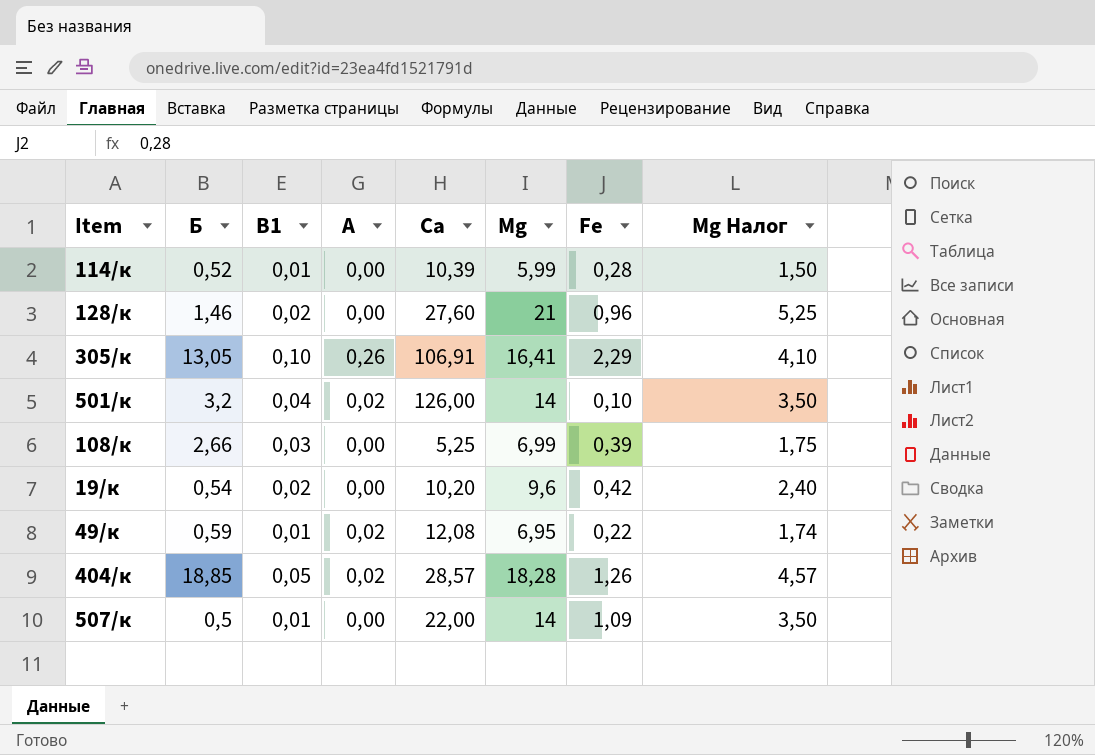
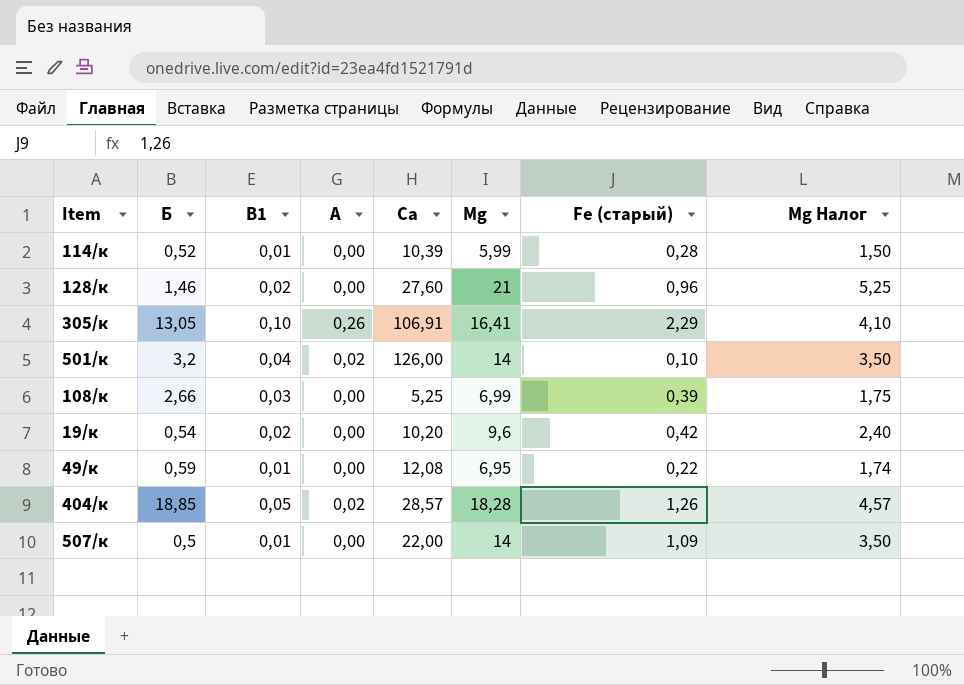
column name: Fe -> Fe (старый)
49/к | А: 0,02 -> 0,00

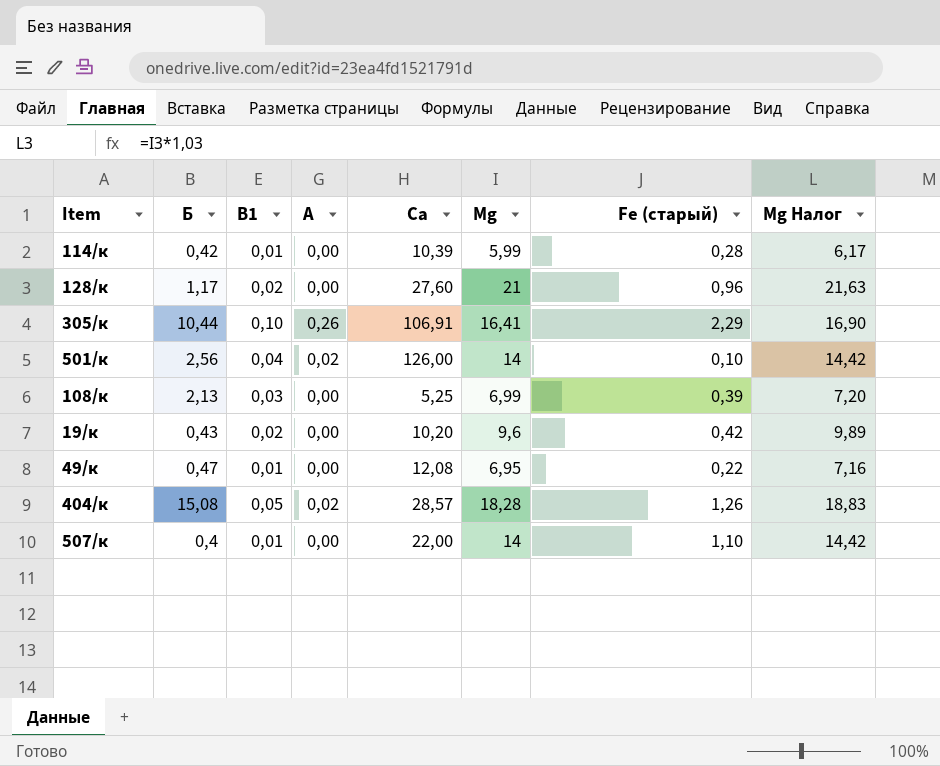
column Mg Налог | formula: [Mg] * 0,25 -> [Mg] * 1,03
114/к | Б: 0,52 -> 0,42
128/к | Б: 1,46 -> 1,17
305/к | Б: 13,05 -> 10,44
501/к | Б: 3,2 -> 2,56
108/к | Б: 2,66 -> 2,13
19/к | Б: 0,54 -> 0,43
49/к | Б: 0,59 -> 0,47
404/к | Б: 18,85 -> 15,08
507/к | Б: 0,5 -> 0,4
507/к | Fe (старый): 1,09 -> 1,10

